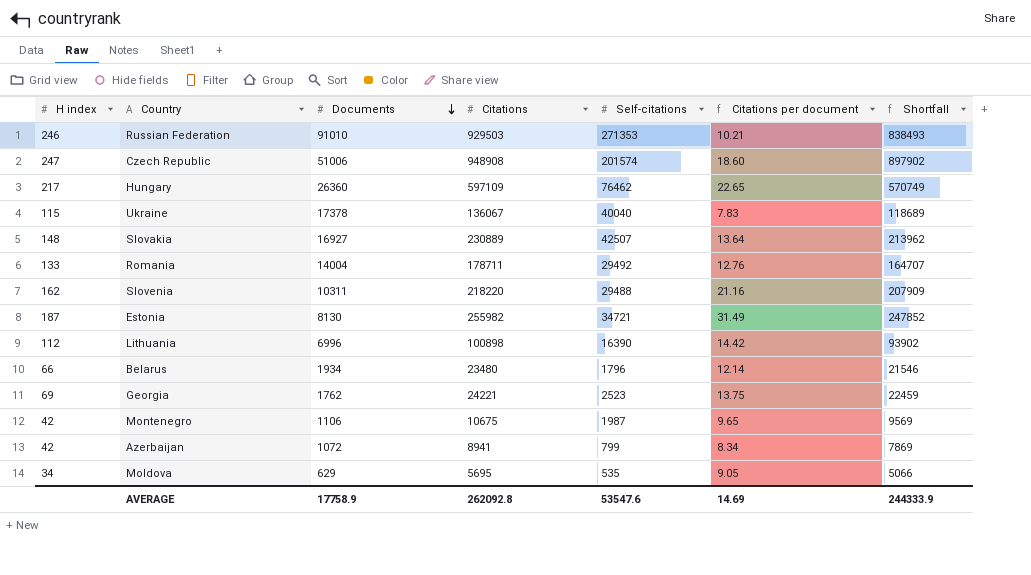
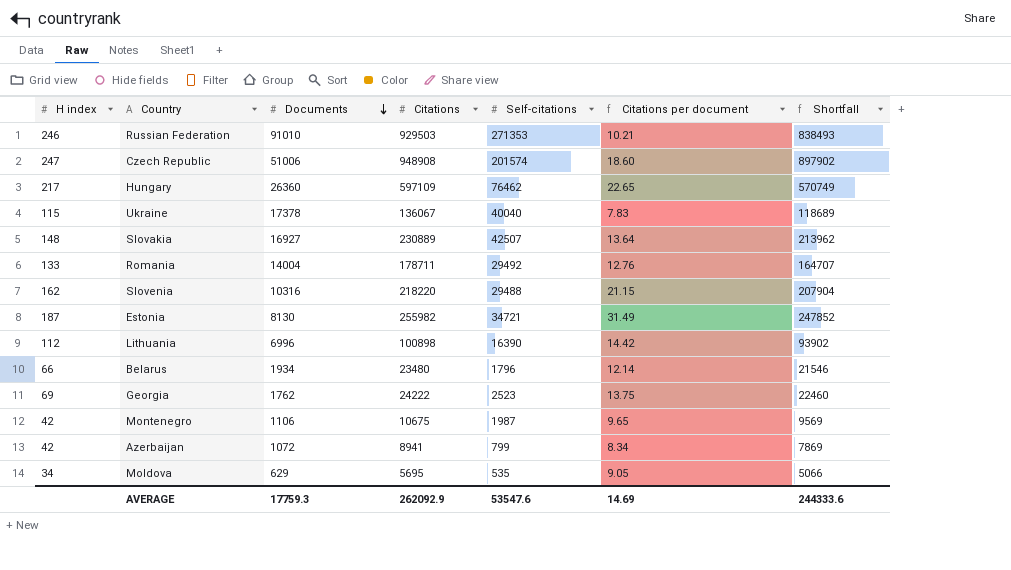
Slovenia | Documents: 10311 -> 10316
Slovenia | Citations per document: 21.16 -> 21.15
Slovenia | Shortfall: 207909 -> 207904
Georgia | Citations: 24221 -> 24222
Georgia | Shortfall: 22459 -> 22460
AVERAGE | Documents: 17758.9 -> 17759.3
AVERAGE | Citations: 262092.8 -> 262092.9
AVERAGE | Shortfall: 244333.9 -> 244333.6

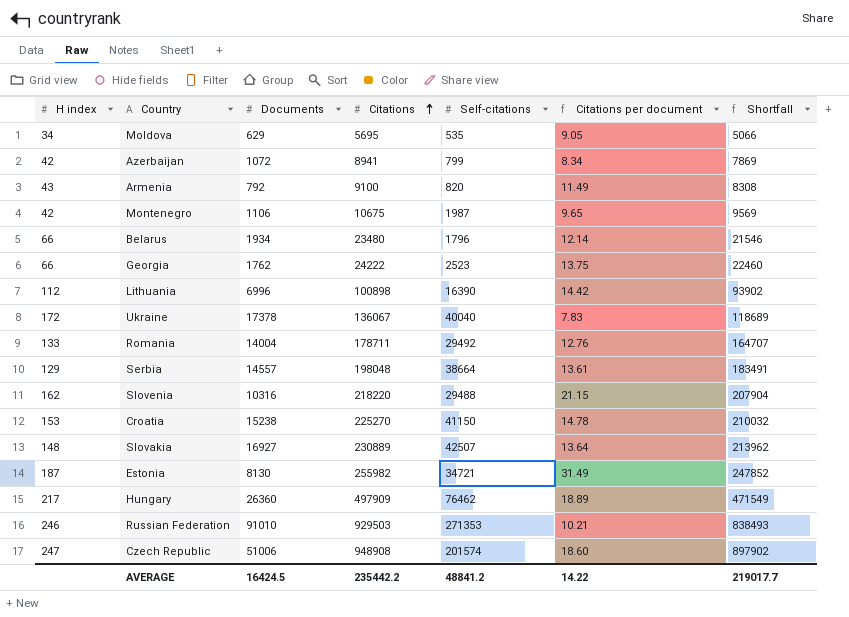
row order: Documents descending -> Citations ascending
row Armenia: none -> 43 | 792 | 9100 | 820 | 11.49 | 8308
Georgia | H index: 69 -> 66
Ukraine | H index: 115 -> 172
row Serbia: none -> 129 | 14557 | 198048 | 38664 | 13.61 | 183491
row Croatia: none -> 153 | 15238 | 225270 | 41150 | 14.78 | 210032
Hungary | Citations: 597109 -> 497909
Hungary | Citations per document: 22.65 -> 18.89
Hungary | Shortfall: 570749 -> 471549
AVERAGE | Documents: 17759.3 -> 16424.5
AVERAGE | Citations: 262092.9 -> 235442.2
AVERAGE | Self-citations: 53547.6 -> 48841.2
AVERAGE | Citations per document: 14.69 -> 14.22
AVERAGE | Shortfall: 244333.6 -> 219017.7

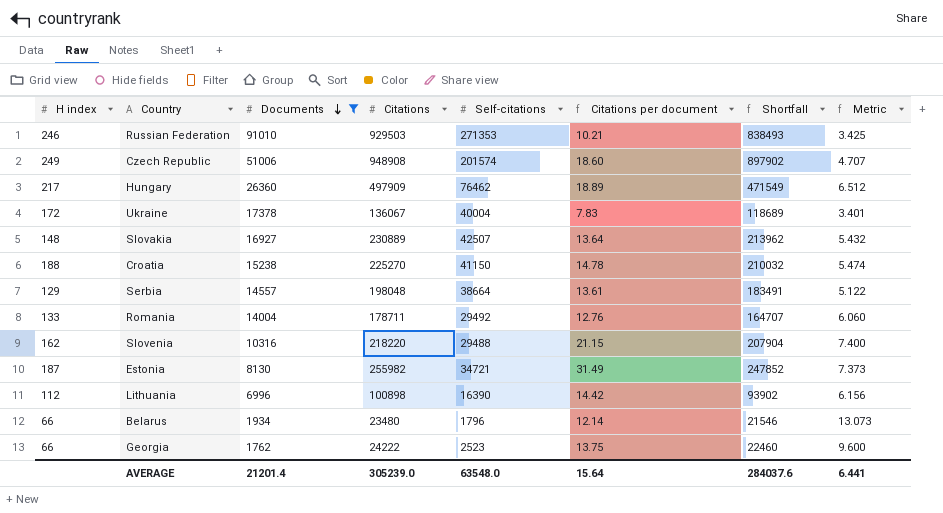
filter: none -> Documents >= 1762
row order: Citations ascending -> Documents descending
column Metric | formula: none -> [Citations] / [Self-citations]
Czech Republic | H index: 247 -> 249
Ukraine | Self-citations: 40040 -> 40004
Croatia | H index: 153 -> 188
AVERAGE | Documents: 16424.5 -> 21201.4
AVERAGE | Citations: 235442.2 -> 305239.0
AVERAGE | Self-citations: 48841.2 -> 63548.0
AVERAGE | Citations per document: 14.22 -> 15.64
AVERAGE | Shortfall: 219017.7 -> 284037.6

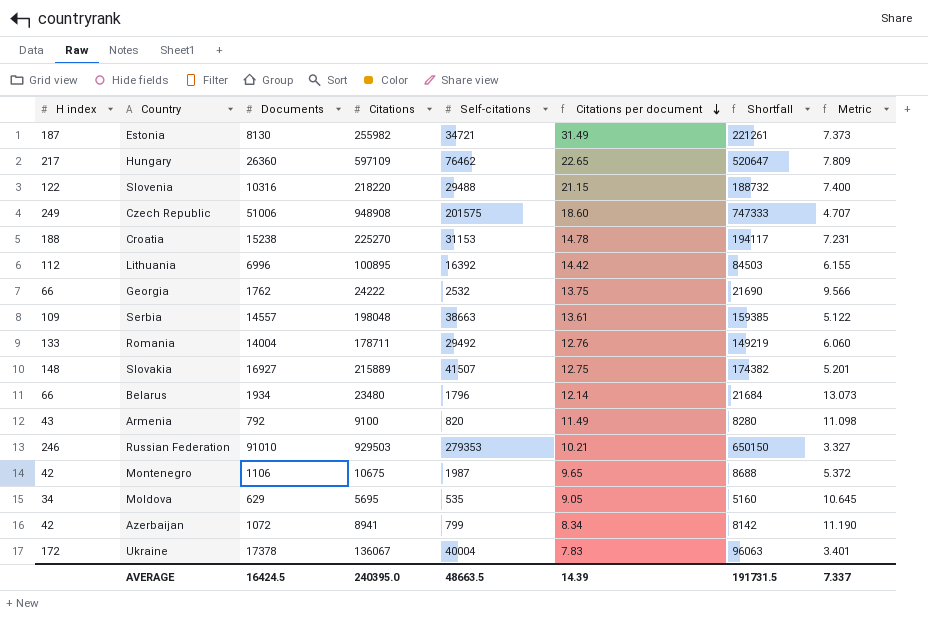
filter: Documents >= 1762 -> none
row order: Documents descending -> Citations per document descending
column Shortfall | formula: [Citations] - [Documents] -> [Citations] - [Self-citations]
Hungary | Citations: 497909 -> 597109
Hungary | Citations per document: 18.89 -> 22.65
Hungary | Metric: 6.512 -> 7.809
Slovenia | H index: 162 -> 122
Czech Republic | Self-citations: 201574 -> 201575
Croatia | Self-citations: 41150 -> 31153
Croatia | Metric: 5.474 -> 7.231
Lithuania | Citations: 100898 -> 100895
Lithuania | Self-citations: 16390 -> 16392
Lithuania | Metric: 6.156 -> 6.155
Georgia | Self-citations: 2523 -> 2532
Georgia | Metric: 9.600 -> 9.566
Serbia | H index: 129 -> 109
Serbia | Self-citations: 38664 -> 38663
Slovakia | Citations: 230889 -> 215889
Slovakia | Self-citations: 42507 -> 41507
Slovakia | Citations per document: 13.64 -> 12.75
Slovakia | Metric: 5.432 -> 5.201
Russian Federation | Self-citations: 271353 -> 279353
Russian Federation | Metric: 3.425 -> 3.327
AVERAGE | Documents: 21201.4 -> 16424.5
AVERAGE | Citations: 305239.0 -> 240395.0
AVERAGE | Self-citations: 63548.0 -> 48663.5
AVERAGE | Citations per document: 15.64 -> 14.39
AVERAGE | Shortfall: 284037.6 -> 191731.5
AVERAGE | Metric: 6.441 -> 7.337

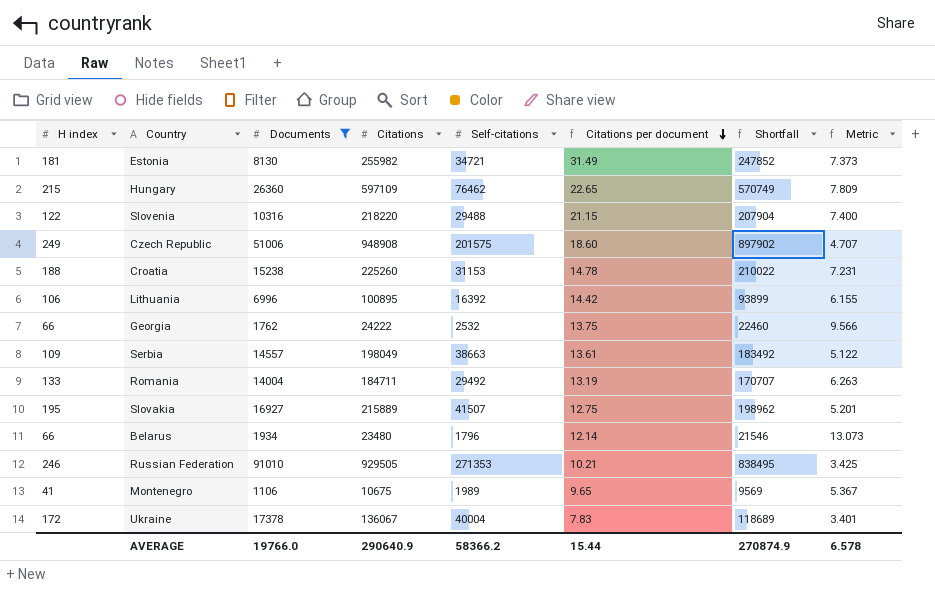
filter: none -> Documents >= 1106
column Shortfall | formula: [Citations] - [Self-citations] -> [Citations] - [Documents]
Estonia | H index: 187 -> 181
Hungary | H index: 217 -> 215
Croatia | Citations: 225270 -> 225260
Lithuania | H index: 112 -> 106
Serbia | Citations: 198048 -> 198049
Romania | Citations: 178711 -> 184711
Romania | Citations per document: 12.76 -> 13.19
Romania | Metric: 6.060 -> 6.263
Slovakia | H index: 148 -> 195
Russian Federation | Citations: 929503 -> 929505
Russian Federation | Self-citations: 279353 -> 271353
Russian Federation | Metric: 3.327 -> 3.425
Montenegro | H index: 42 -> 41
Montenegro | Self-citations: 1987 -> 1989
Montenegro | Metric: 5.372 -> 5.367
AVERAGE | Documents: 16424.5 -> 19766.0
AVERAGE | Citations: 240395.0 -> 290640.9
AVERAGE | Self-citations: 48663.5 -> 58366.2
AVERAGE | Citations per document: 14.39 -> 15.44
AVERAGE | Shortfall: 191731.5 -> 270874.9
AVERAGE | Metric: 7.337 -> 6.578

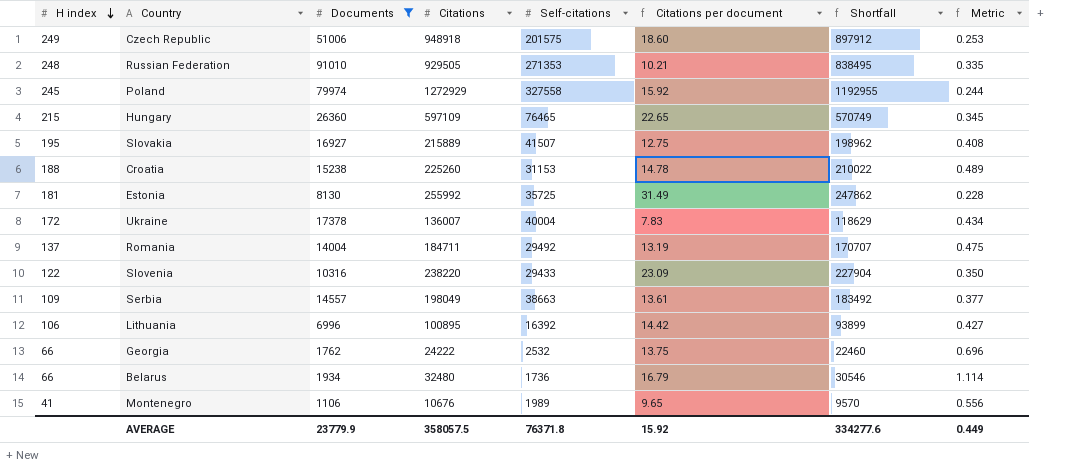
row order: Citations per document descending -> H index descending
column Metric | formula: [Citations] / [Self-citations] -> [Documents] / [Self-citations]
Czech Republic | Citations: 948908 -> 948918
Czech Republic | Shortfall: 897902 -> 897912
Russian Federation | H index: 246 -> 248
row Poland: none -> 245 | 79974 | 1272929 | 327558 | 15.92 | 1192955 | 0.244
Hungary | Self-citations: 76462 -> 76465
Estonia | Citations: 255982 -> 255992
Estonia | Self-citations: 34721 -> 35725
Estonia | Shortfall: 247852 -> 247862
Ukraine | Citations: 136067 -> 136007
Ukraine | Shortfall: 118689 -> 118629
Romania | H index: 133 -> 137
Slovenia | Citations: 218220 -> 238220
Slovenia | Self-citations: 29488 -> 29433
Slovenia | Citations per document: 21.15 -> 23.09
Slovenia | Shortfall: 207904 -> 227904
Belarus | Citations: 23480 -> 32480
Belarus | Self-citations: 1796 -> 1736
Belarus | Citations per document: 12.14 -> 16.79
Belarus | Shortfall: 21546 -> 30546
Montenegro | Citations: 10675 -> 10676
Montenegro | Shortfall: 9569 -> 9570
AVERAGE | Documents: 19766.0 -> 23779.9
AVERAGE | Citations: 290640.9 -> 358057.5
AVERAGE | Self-citations: 58366.2 -> 76371.8
AVERAGE | Citations per document: 15.44 -> 15.92
AVERAGE | Shortfall: 270874.9 -> 334277.6
AVERAGE | Metric: 6.578 -> 0.449

